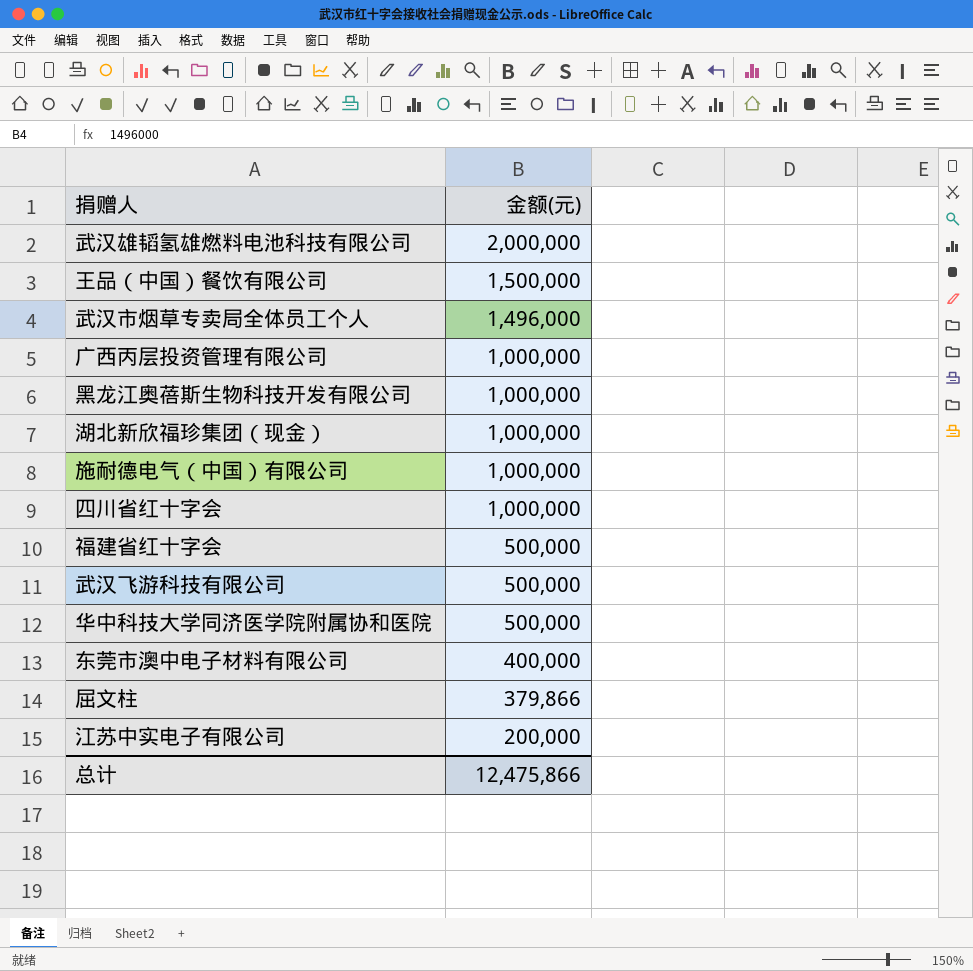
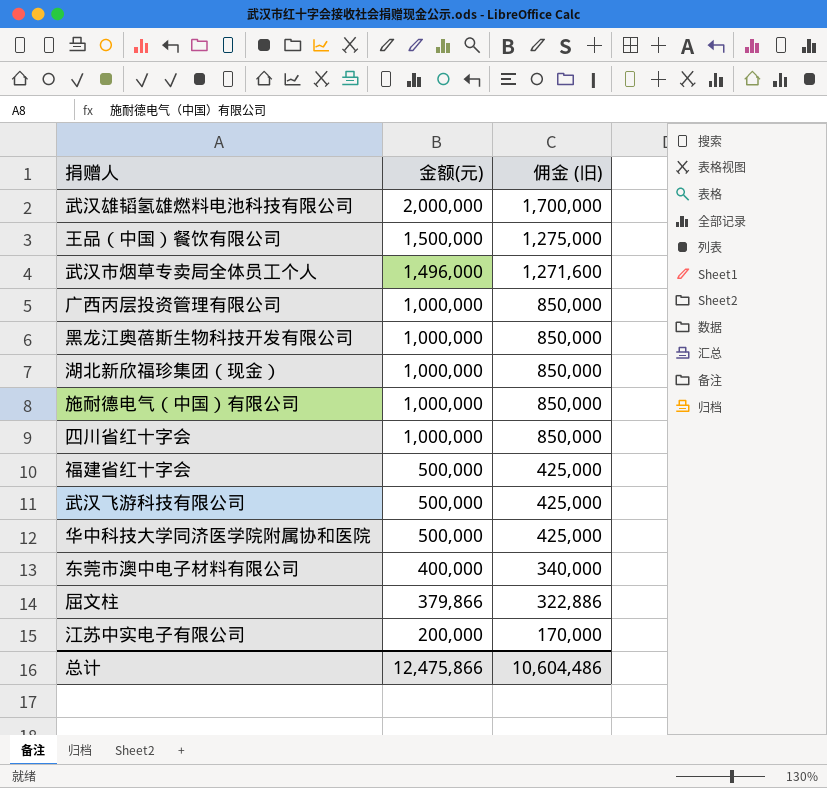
column 佣金 (旧) | formula: none -> [金额(元)] * 0.85

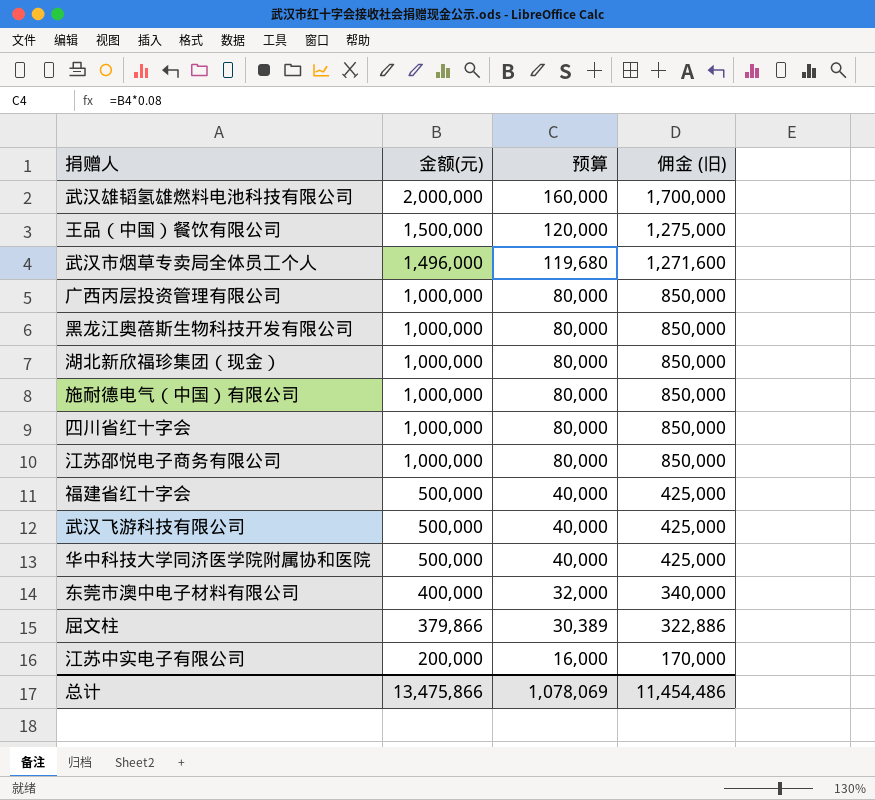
column 预算 | formula: none -> [金额(元)] * 0.08
row 江苏邵悦电子商务有限公司: none -> 1,000,000 | 80,000 | 850,000
总计 | 金额(元): 12,475,866 -> 13,475,866
总计 | 佣金 (旧): 10,604,486 -> 11,454,486

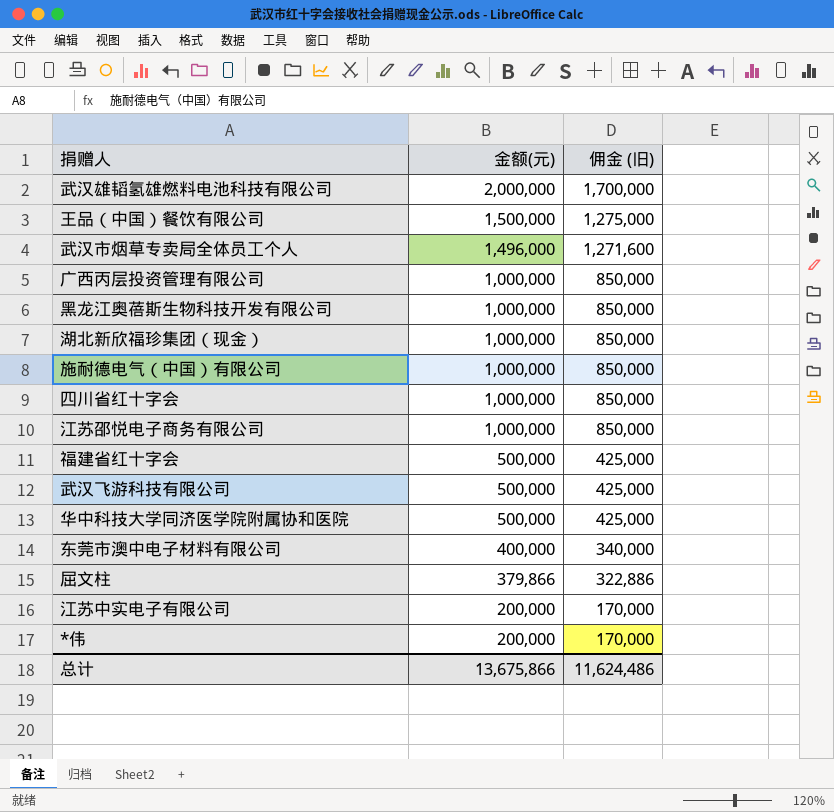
column 预算 | formula: [金额(元)] * 0.08 -> none
row *伟: none -> 200,000 | 170,000
总计 | 金额(元): 13,475,866 -> 13,675,866
总计 | 佣金 (旧): 11,454,486 -> 11,624,486

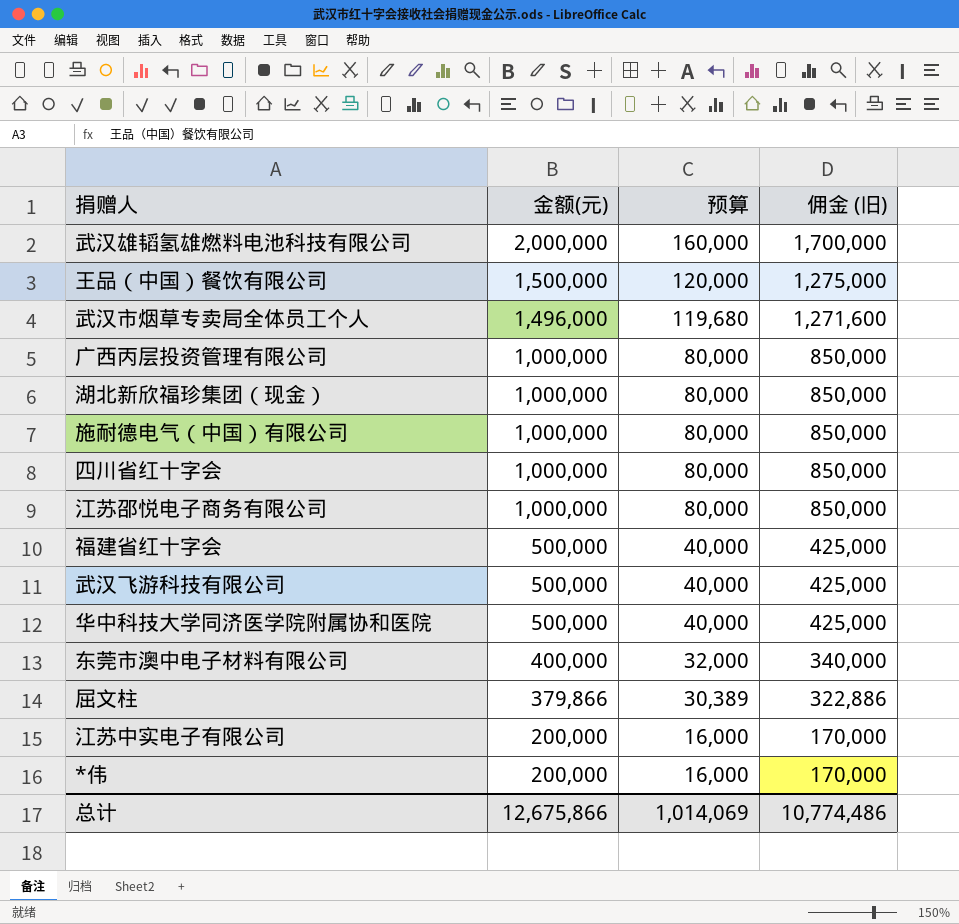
column 预算 | formula: none -> [金额(元)] * 0.08
row 黑龙江奥蓓斯生物科技开发有限公司: 1,000,000 | 850,000 -> none
总计 | 金额(元): 13,675,866 -> 12,675,866
总计 | 佣金 (旧): 11,624,486 -> 10,774,486

